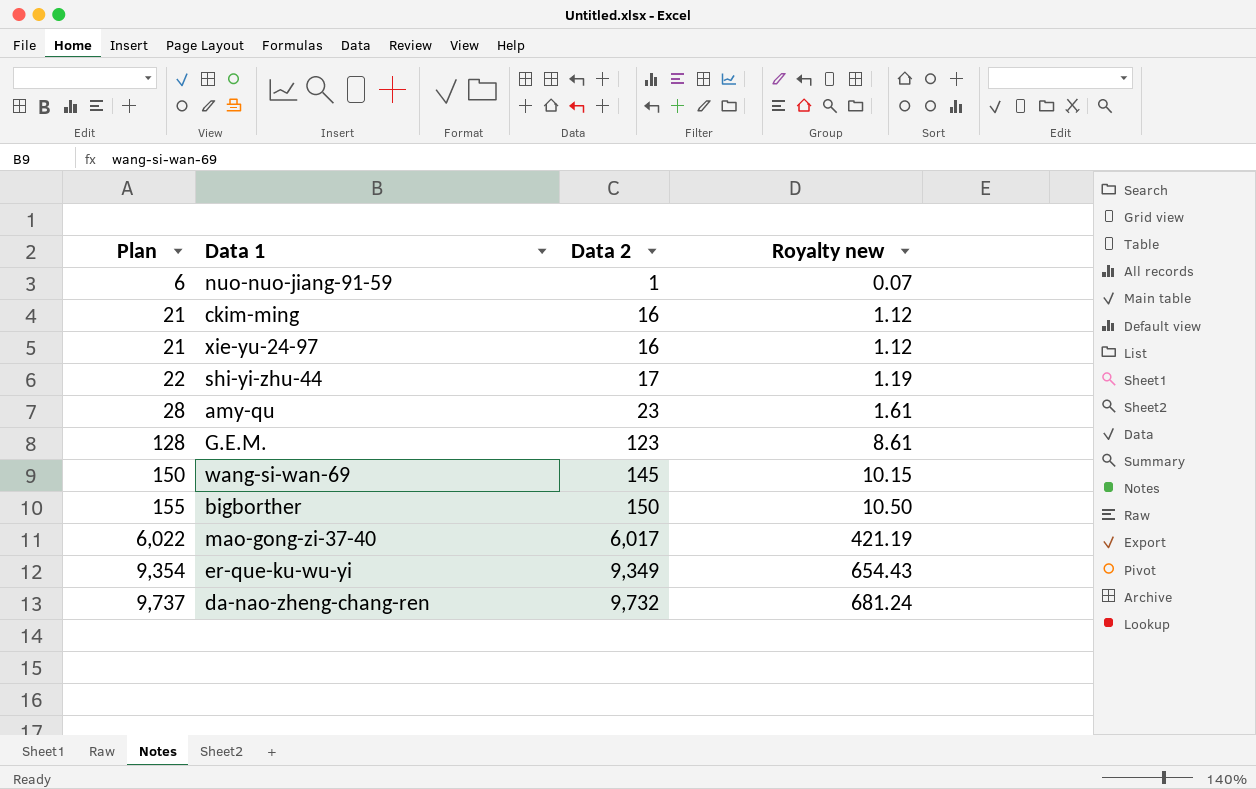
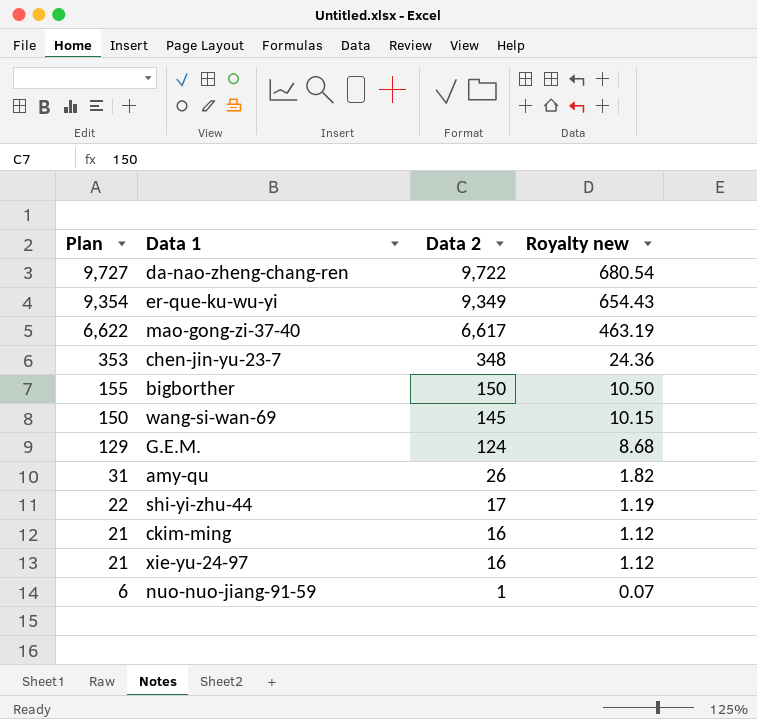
row order: Plan ascending -> Plan descending
da-nao-zheng-chang-ren | Plan: 9,737 -> 9,727
da-nao-zheng-chang-ren | Data 2: 9,732 -> 9,722
da-nao-zheng-chang-ren | Royalty new: 681.24 -> 680.54
mao-gong-zi-37-40 | Plan: 6,022 -> 6,622
mao-gong-zi-37-40 | Data 2: 6,017 -> 6,617
mao-gong-zi-37-40 | Royalty new: 421.19 -> 463.19
row chen-jin-yu-23-7: none -> 353 | 348 | 24.36
G.E.M. | Plan: 128 -> 129
G.E.M. | Data 2: 123 -> 124
G.E.M. | Royalty new: 8.61 -> 8.68
amy-qu | Plan: 28 -> 31
amy-qu | Data 2: 23 -> 26
amy-qu | Royalty new: 1.61 -> 1.82

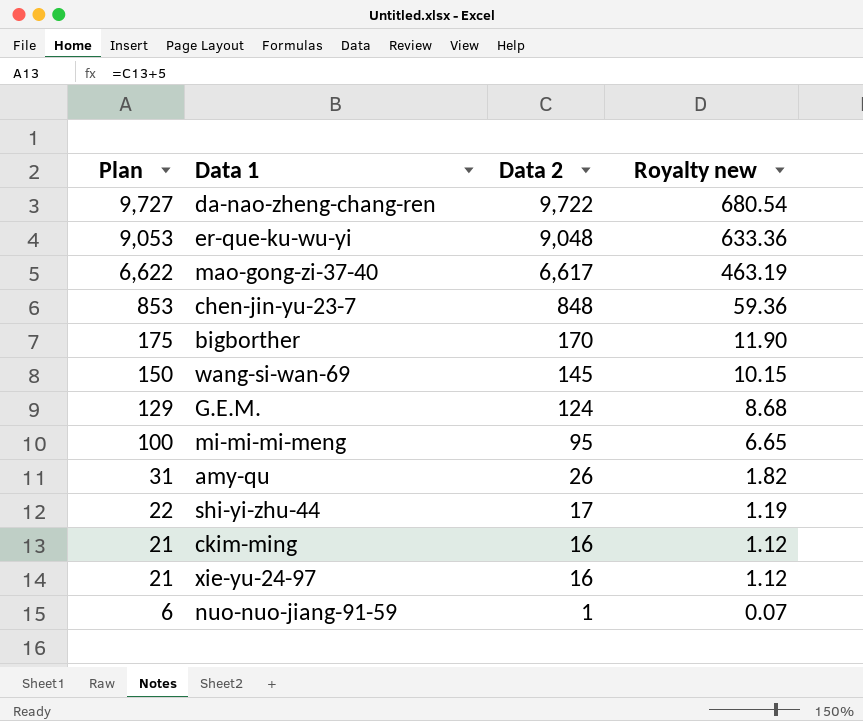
er-que-ku-wu-yi | Plan: 9,354 -> 9,053
er-que-ku-wu-yi | Data 2: 9,349 -> 9,048
er-que-ku-wu-yi | Royalty new: 654.43 -> 633.36
chen-jin-yu-23-7 | Plan: 353 -> 853
chen-jin-yu-23-7 | Data 2: 348 -> 848
chen-jin-yu-23-7 | Royalty new: 24.36 -> 59.36
bigborther | Plan: 155 -> 175
bigborther | Data 2: 150 -> 170
bigborther | Royalty new: 10.50 -> 11.90
row mi-mi-mi-meng: none -> 100 | 95 | 6.65

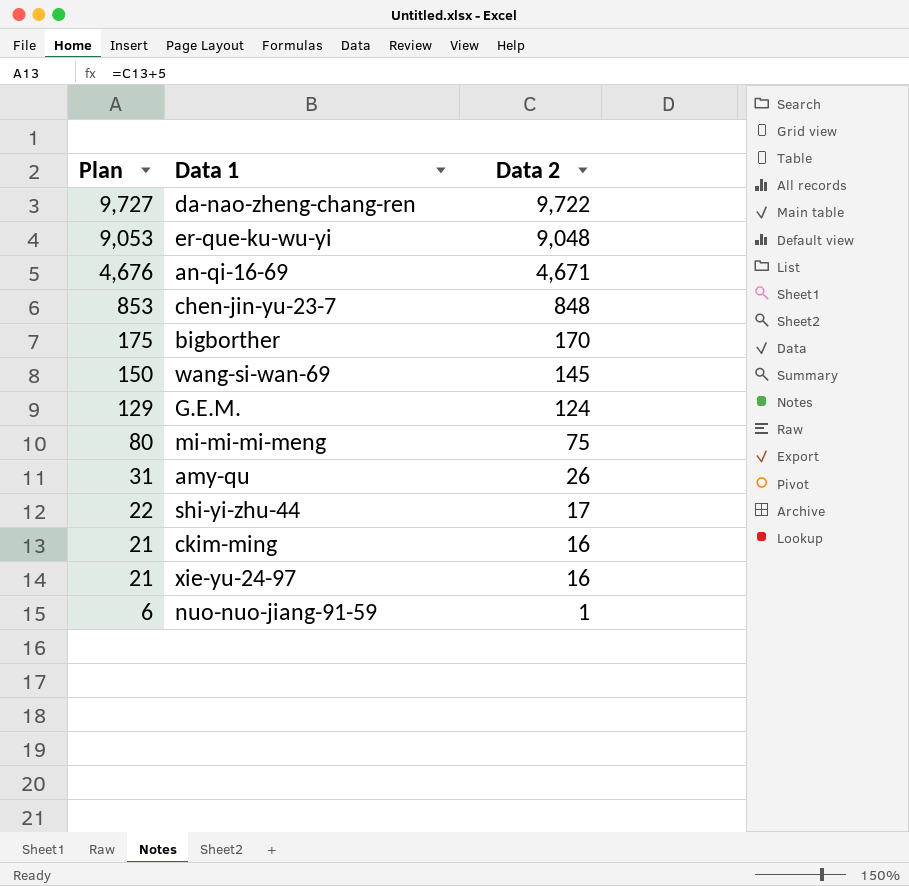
column Royalty new | formula: [Data 2] * 0.07 -> none
row mao-gong-zi-37-40: 6,622 | 6,617 | 463.19 -> none
row an-qi-16-69: none -> 4,676 | 4,671
mi-mi-mi-meng | Plan: 100 -> 80
mi-mi-mi-meng | Data 2: 95 -> 75

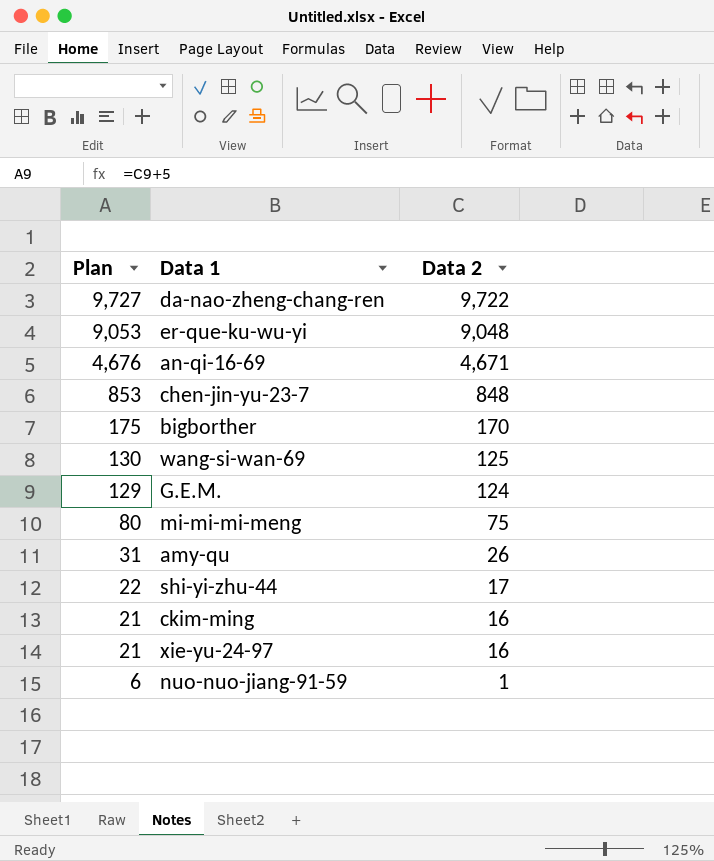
wang-si-wan-69 | Plan: 150 -> 130
wang-si-wan-69 | Data 2: 145 -> 125

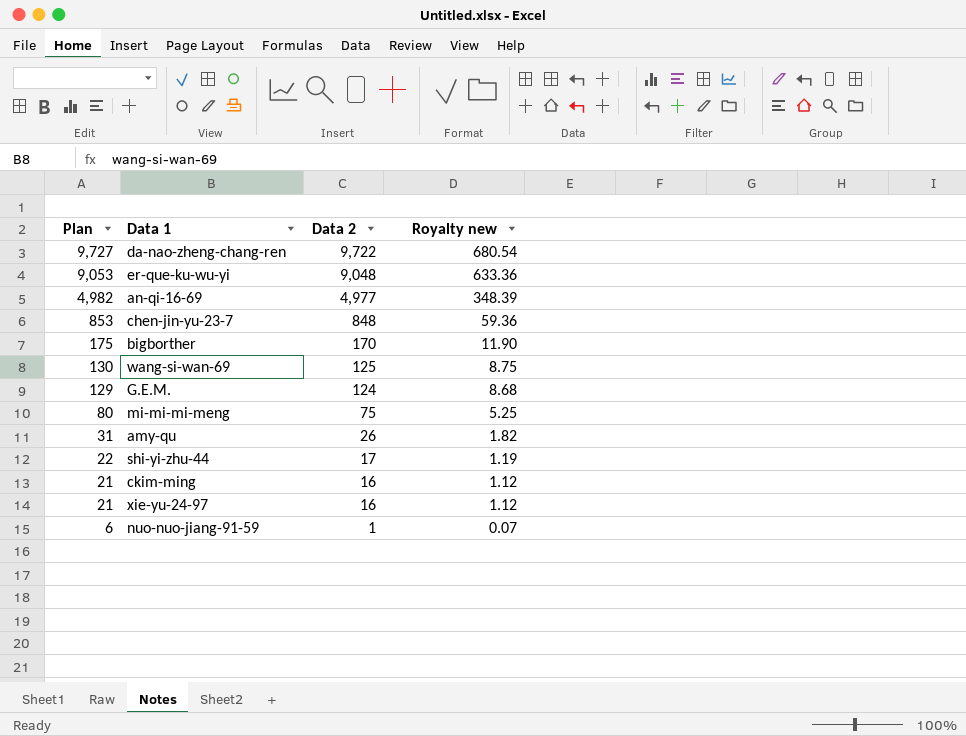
column Royalty new | formula: none -> [Data 2] * 0.07
an-qi-16-69 | Plan: 4,676 -> 4,982
an-qi-16-69 | Data 2: 4,671 -> 4,977

